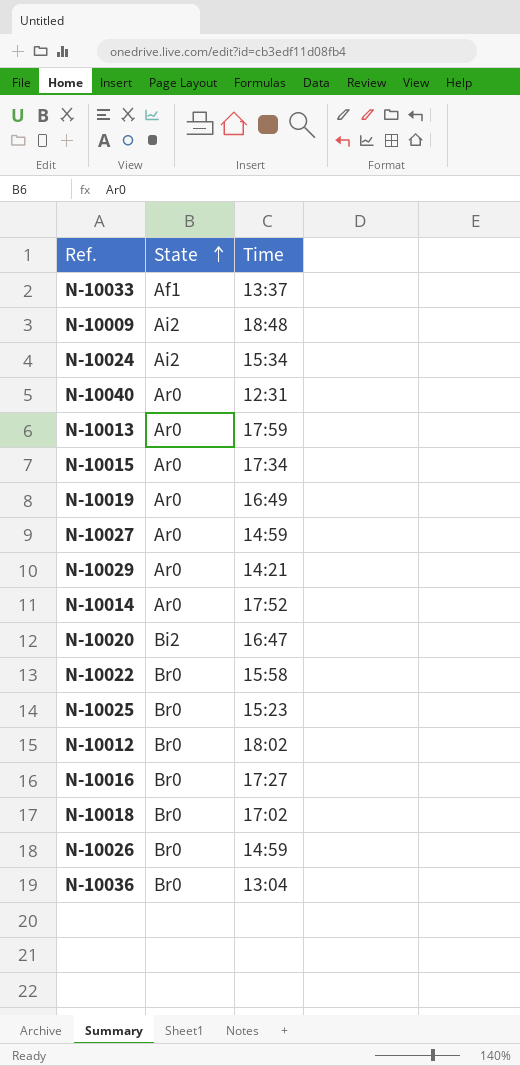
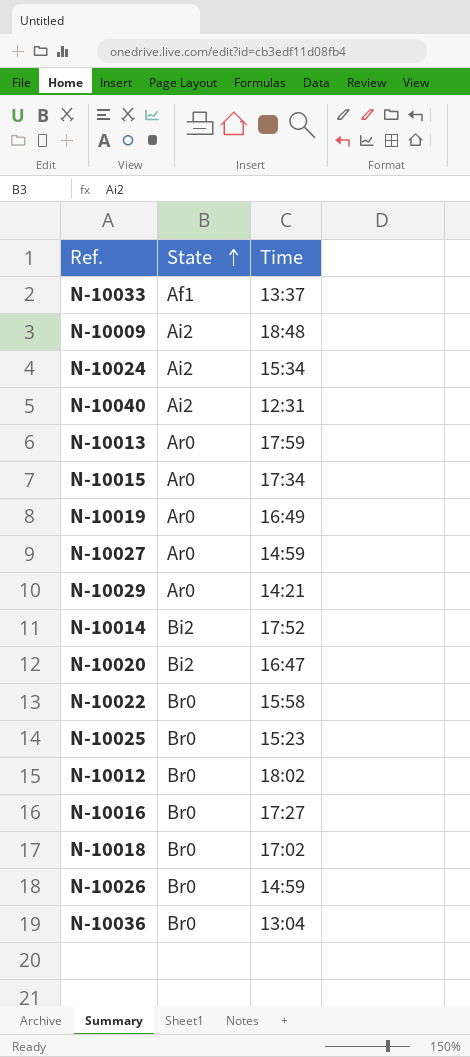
N-10040 | State: Ar0 -> Ai2
N-10014 | State: Ar0 -> Bi2

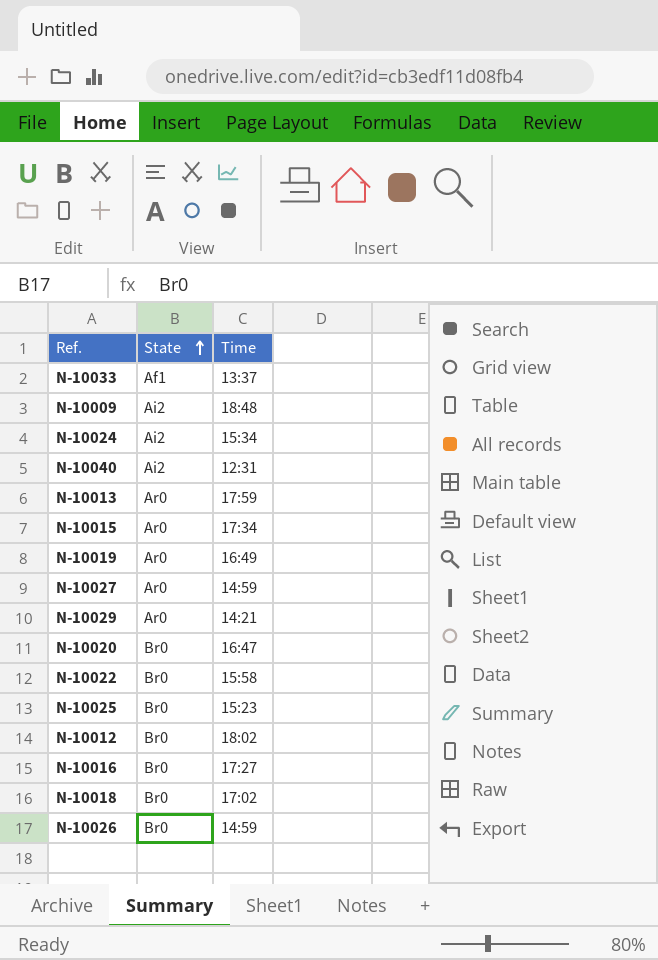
row N-10014: Bi2 | 17:52 -> none
row N-10036: Br0 | 13:04 -> none
N-10020 | State: Bi2 -> Br0

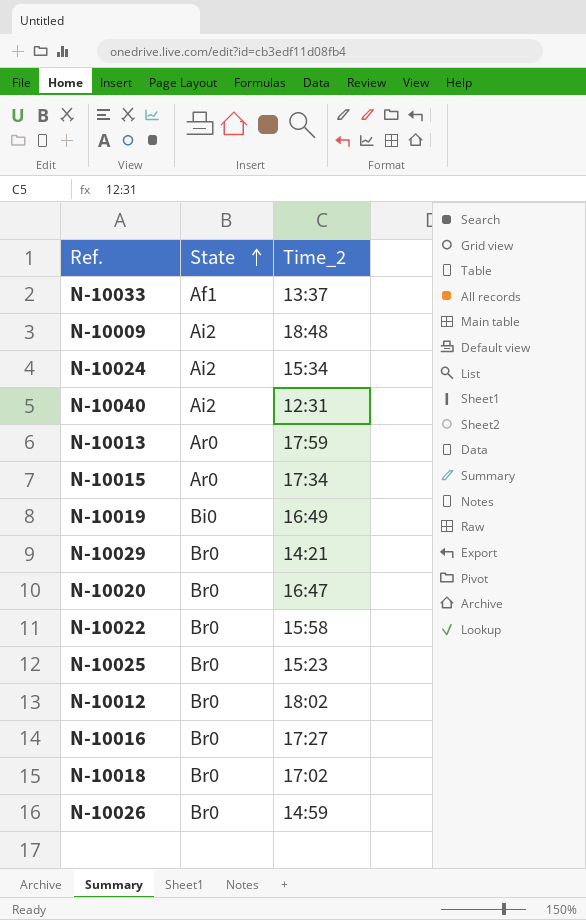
column name: Time -> Time_2
row N-10027: Ar0 | 14:59 -> none
N-10019 | State: Ar0 -> Bi0
N-10029 | State: Ar0 -> Br0

